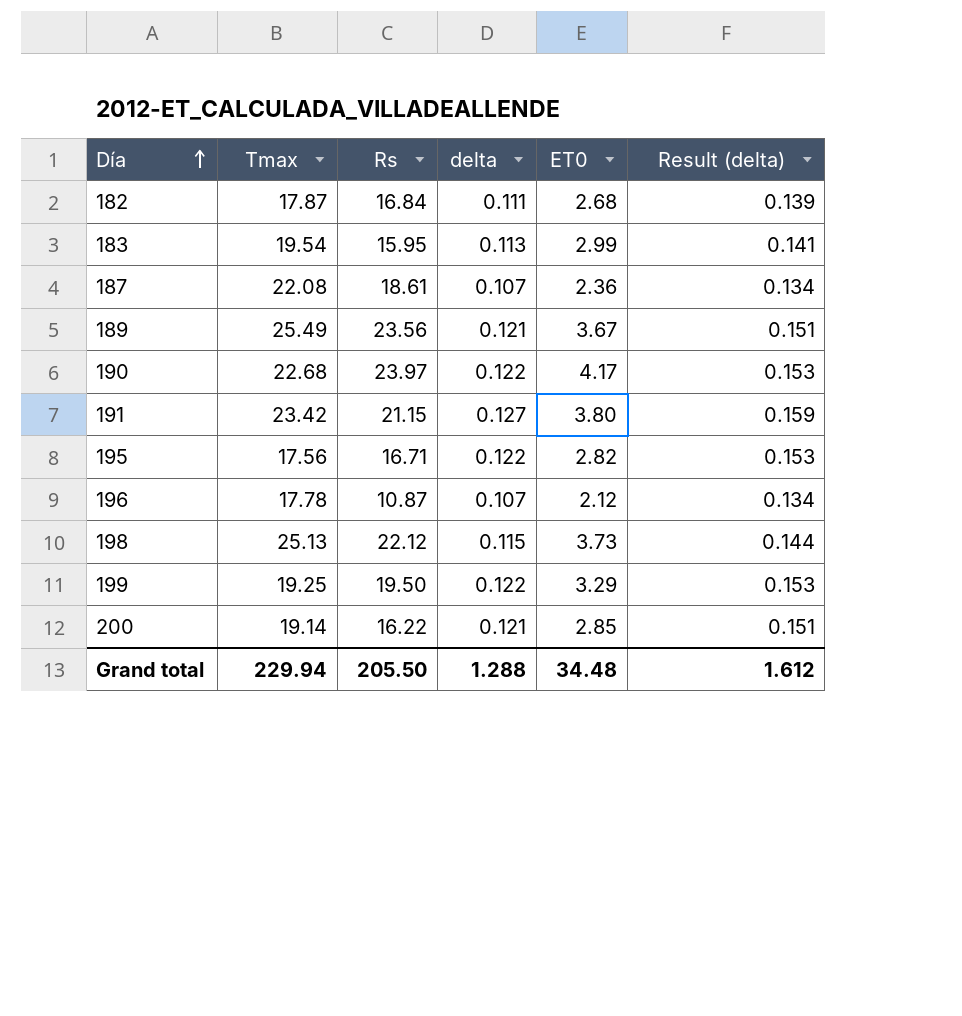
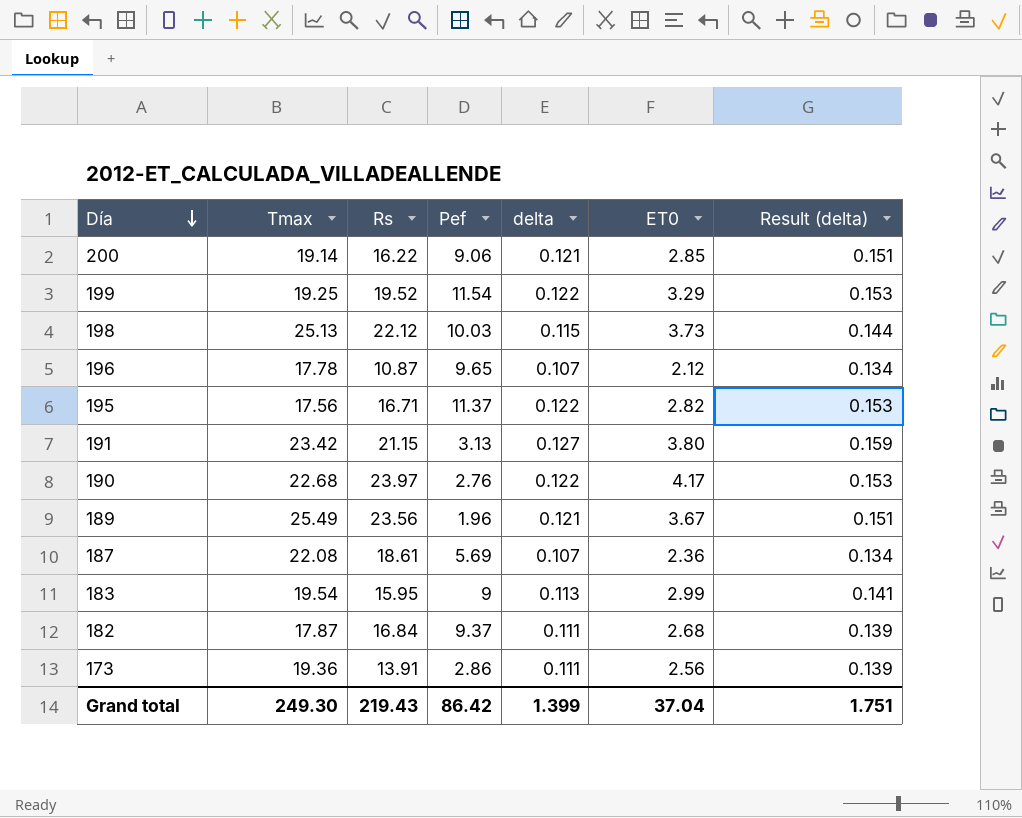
row order: Día ascending -> Día descending
column Pef | position: none -> 4
199 | Rs: 19.50 -> 19.52
row 173: none -> 19.36 | 13.91 | 2.86 | 0.111 | 2.56 | 0.139
Grand total | Tmax: 229.94 -> 249.30
Grand total | Rs: 205.50 -> 219.43
Grand total | delta: 1.288 -> 1.399
Grand total | ET0: 34.48 -> 37.04
Grand total | Result (delta): 1.612 -> 1.751

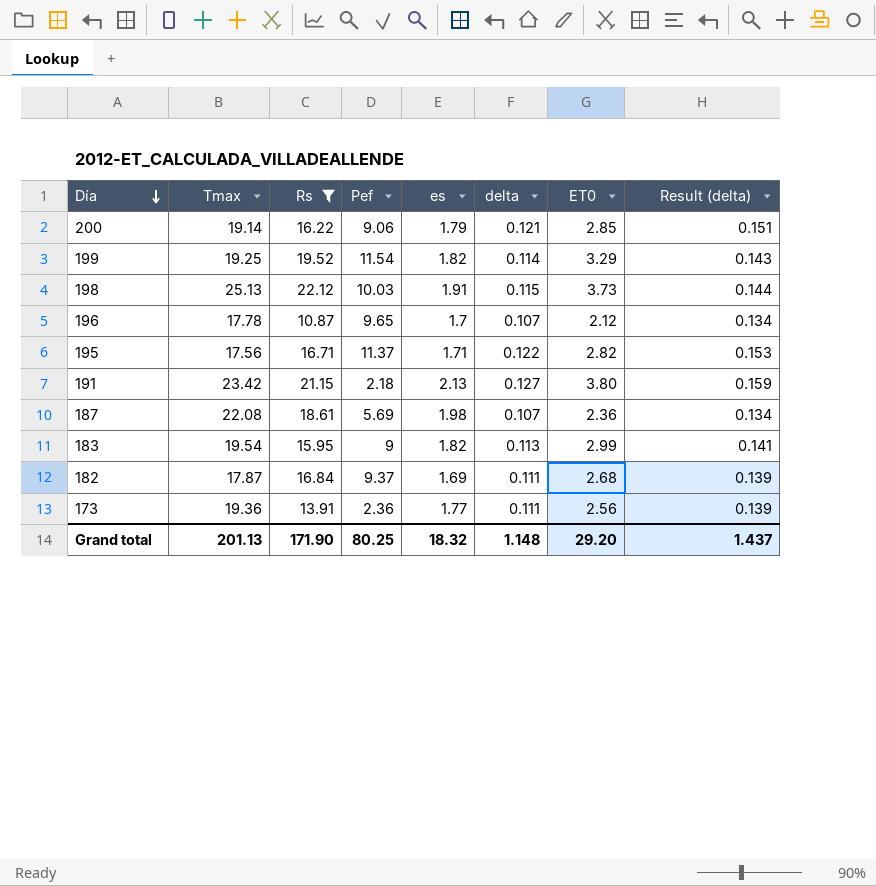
filter: none -> Rs <= 22.12
column es | position: none -> 5
199 | delta: 0.122 -> 0.114
199 | Result (delta): 0.153 -> 0.143
191 | Pef: 3.13 -> 2.18
173 | Pef: 2.86 -> 2.36
Grand total | Tmax: 249.30 -> 201.13
Grand total | Rs: 219.43 -> 171.90
Grand total | Pef: 86.42 -> 80.25
Grand total | delta: 1.399 -> 1.148
Grand total | ET0: 37.04 -> 29.20
Grand total | Result (delta): 1.751 -> 1.437

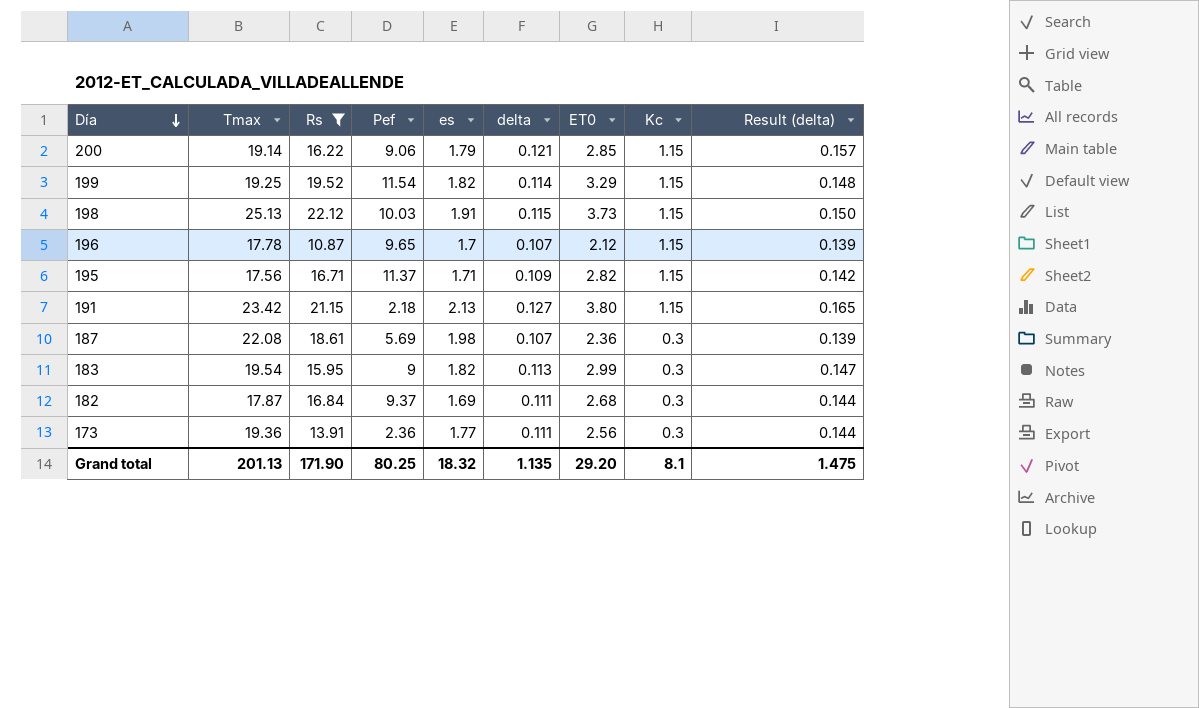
column Kc | position: none -> 8
column Result (delta) | formula: [delta] * 1.25 -> [delta] * 1.3
195 | delta: 0.122 -> 0.109
Grand total | delta: 1.148 -> 1.135
Grand total | Result (delta): 1.437 -> 1.475

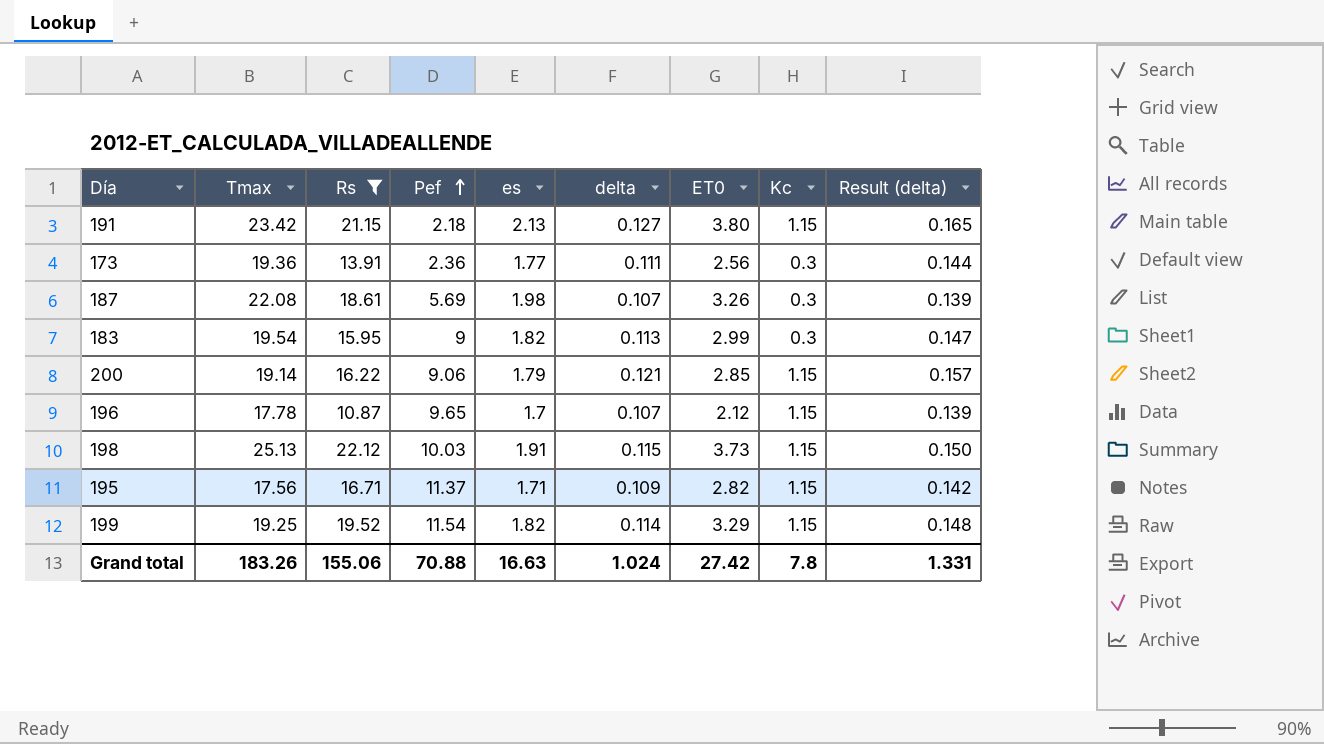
row order: Día descending -> Pef ascending
row 182: 17.87 | 16.84 | 9.37 | 1.69 | 0.111 | 2.68 | 0.3 | 0.144 -> none
187 | ET0: 2.36 -> 3.26
Grand total | Tmax: 201.13 -> 183.26
Grand total | Rs: 171.90 -> 155.06
Grand total | Pef: 80.25 -> 70.88
Grand total | es: 18.32 -> 16.63
Grand total | delta: 1.135 -> 1.024
Grand total | ET0: 29.20 -> 27.42
Grand total | Kc: 8.1 -> 7.8
Grand total | Result (delta): 1.475 -> 1.331

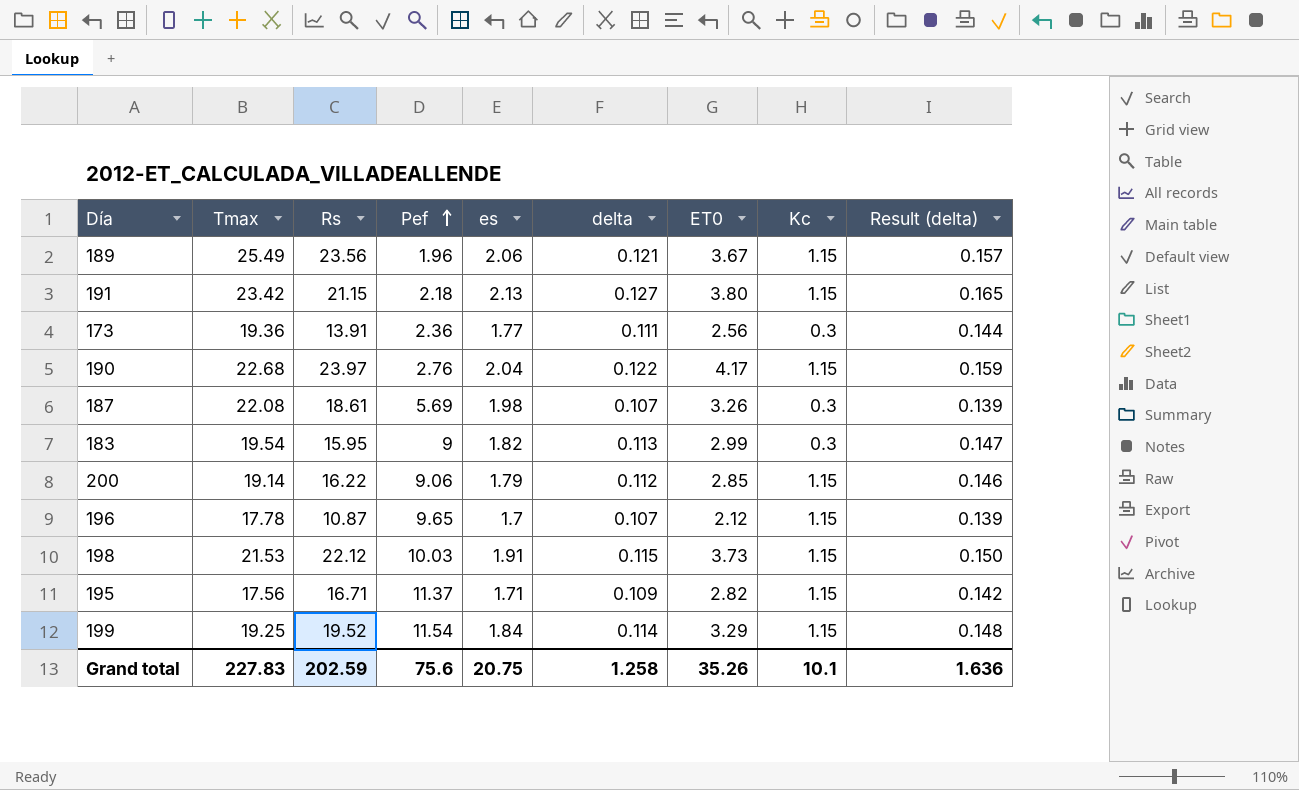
filter: Rs <= 22.12 -> none
200 | delta: 0.121 -> 0.112
200 | Result (delta): 0.157 -> 0.146
198 | Tmax: 25.13 -> 21.53
199 | es: 1.82 -> 1.84
Grand total | Tmax: 183.26 -> 227.83
Grand total | Rs: 155.06 -> 202.59
Grand total | Pef: 70.88 -> 75.6
Grand total | es: 16.63 -> 20.75
Grand total | delta: 1.024 -> 1.258
Grand total | ET0: 27.42 -> 35.26
Grand total | Kc: 7.8 -> 10.1
Grand total | Result (delta): 1.331 -> 1.636

